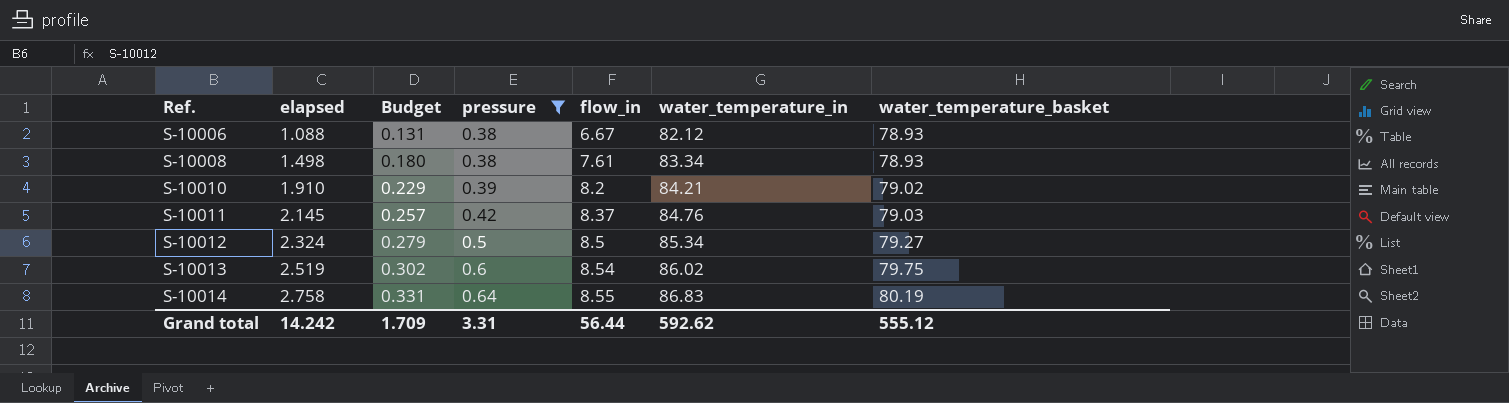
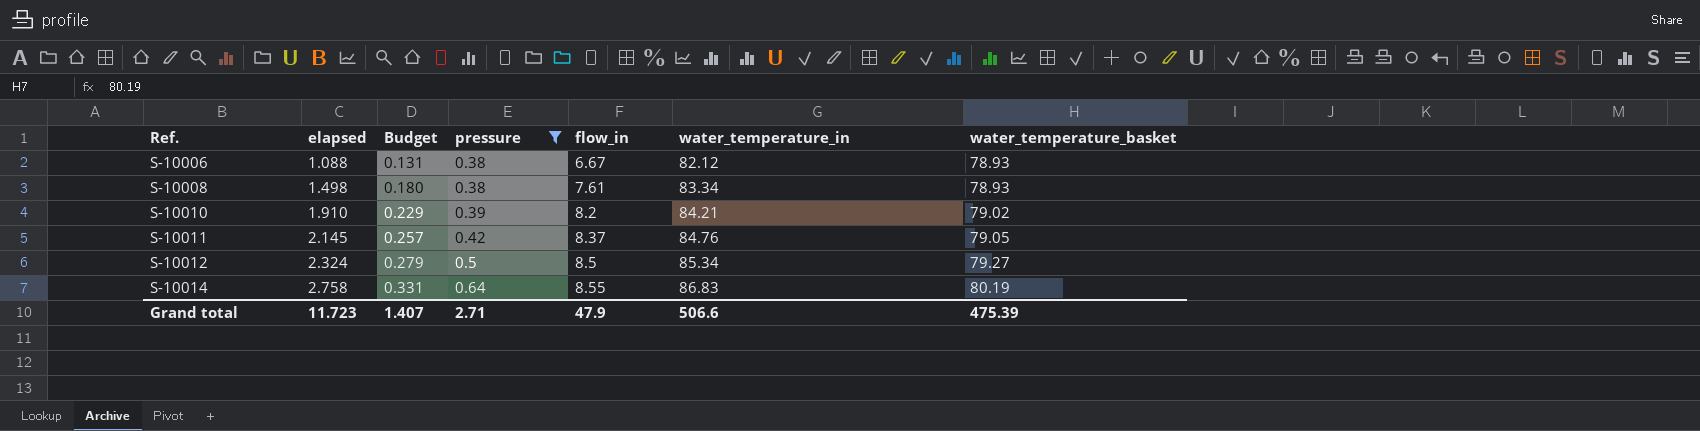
row S-10013: 2.519 | 0.302 | 0.6 | 8.54 | 86.02 | 79.75 -> none
S-10011 | water_temperature_basket: 79.03 -> 79.05
Grand total | elapsed: 14.242 -> 11.723
Grand total | Budget: 1.709 -> 1.407
Grand total | pressure: 3.31 -> 2.71
Grand total | flow_in: 56.44 -> 47.9
Grand total | water_temperature_in: 592.62 -> 506.6
Grand total | water_temperature_basket: 555.12 -> 475.39

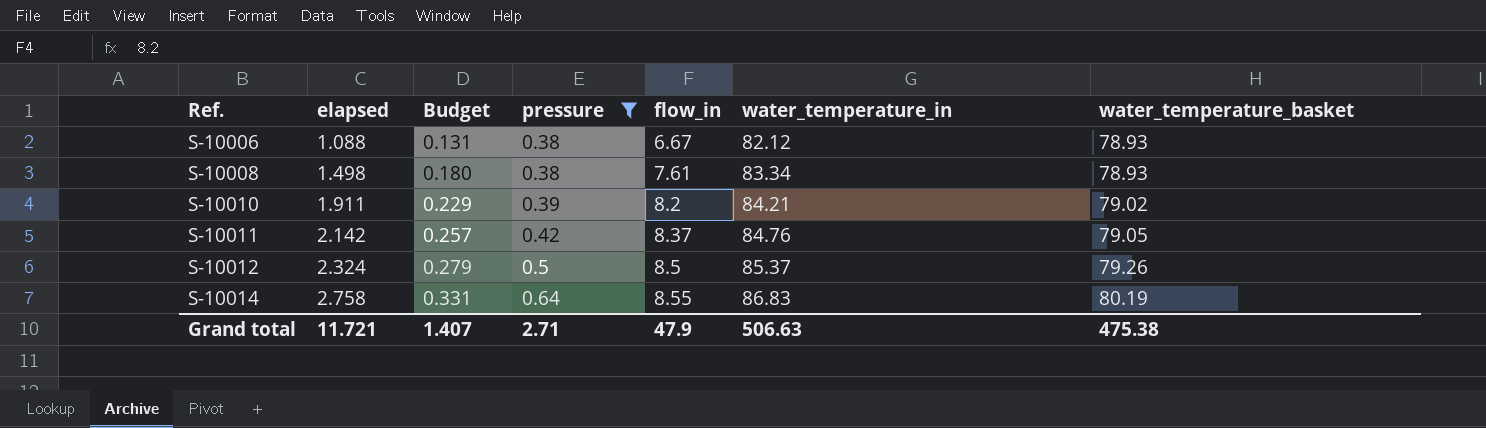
S-10010 | elapsed: 1.910 -> 1.911
S-10011 | elapsed: 2.145 -> 2.142
S-10012 | water_temperature_in: 85.34 -> 85.37
S-10012 | water_temperature_basket: 79.27 -> 79.26
Grand total | elapsed: 11.723 -> 11.721
Grand total | water_temperature_in: 506.6 -> 506.63
Grand total | water_temperature_basket: 475.39 -> 475.38

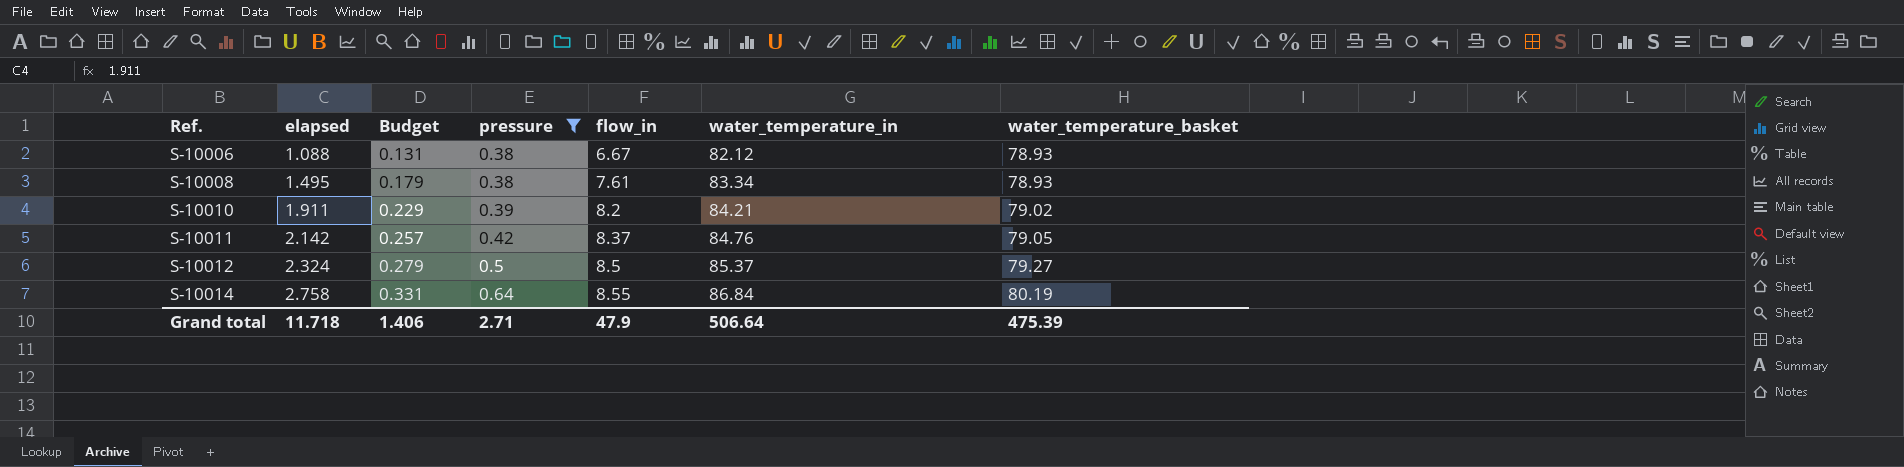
S-10008 | elapsed: 1.498 -> 1.495
S-10008 | Budget: 0.180 -> 0.179
S-10012 | water_temperature_basket: 79.26 -> 79.27
S-10014 | water_temperature_in: 86.83 -> 86.84
Grand total | elapsed: 11.721 -> 11.718
Grand total | Budget: 1.407 -> 1.406
Grand total | water_temperature_in: 506.63 -> 506.64
Grand total | water_temperature_basket: 475.38 -> 475.39

